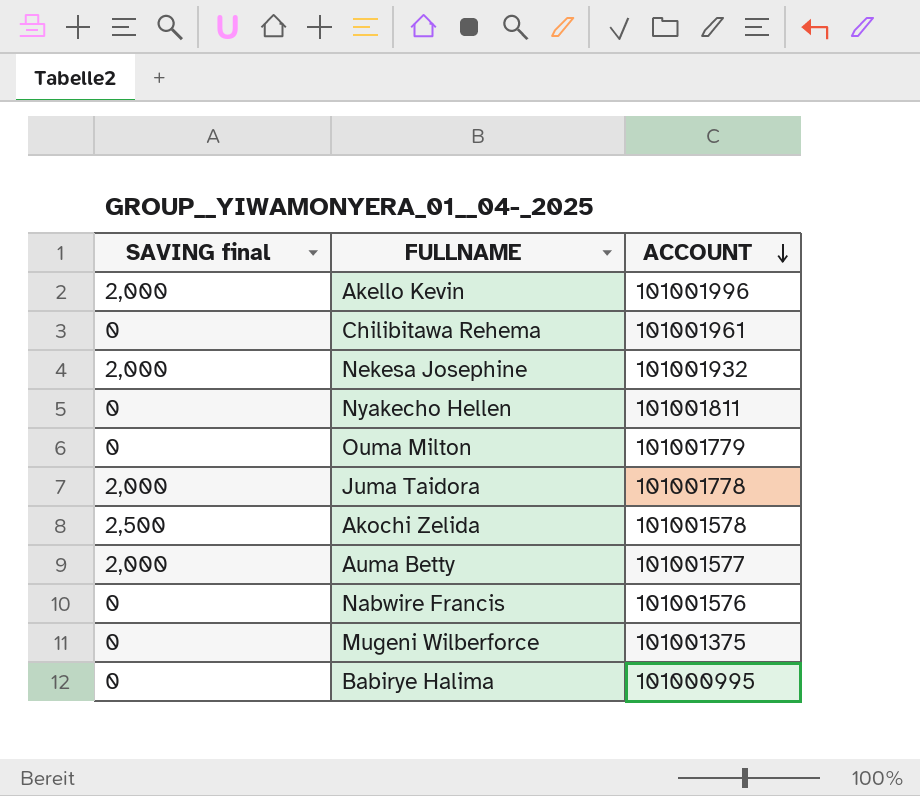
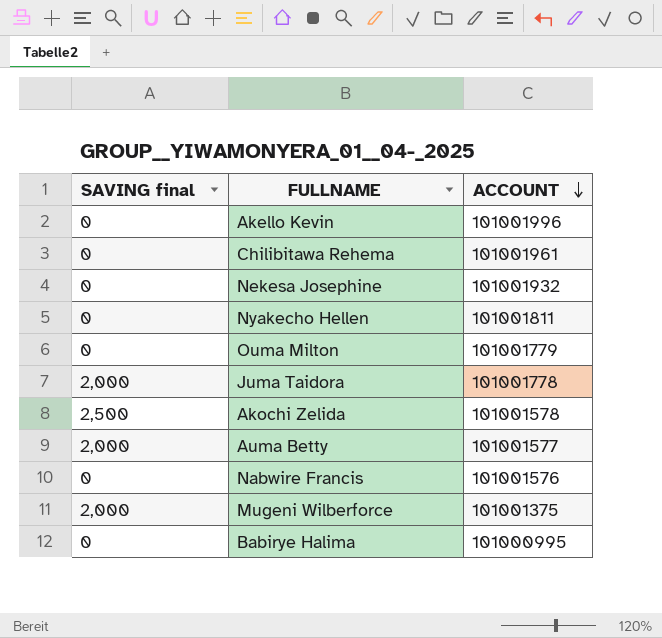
Akello Kevin | SAVING final: 2,000 -> 0
Nekesa Josephine | SAVING final: 2,000 -> 0
Mugeni Wilberforce | SAVING final: 0 -> 2,000

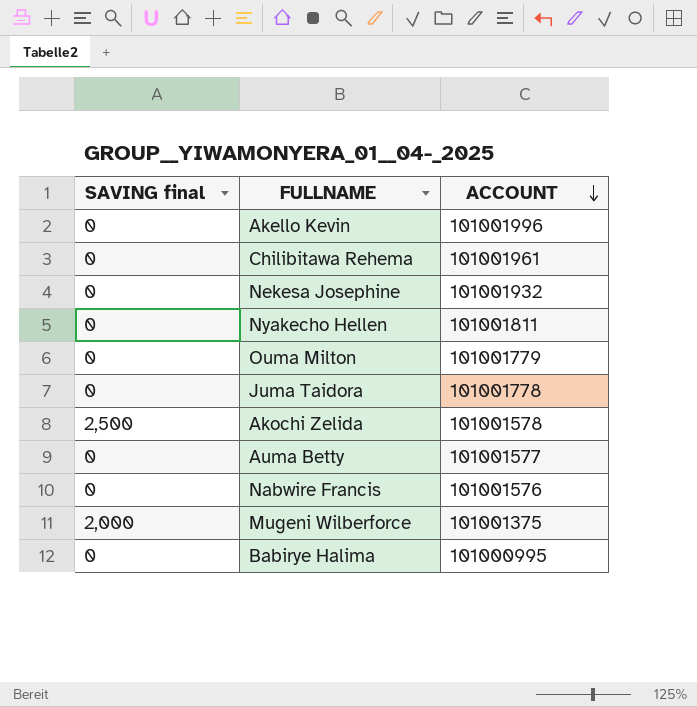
Juma Taidora | SAVING final: 2,000 -> 0
Auma Betty | SAVING final: 2,000 -> 0

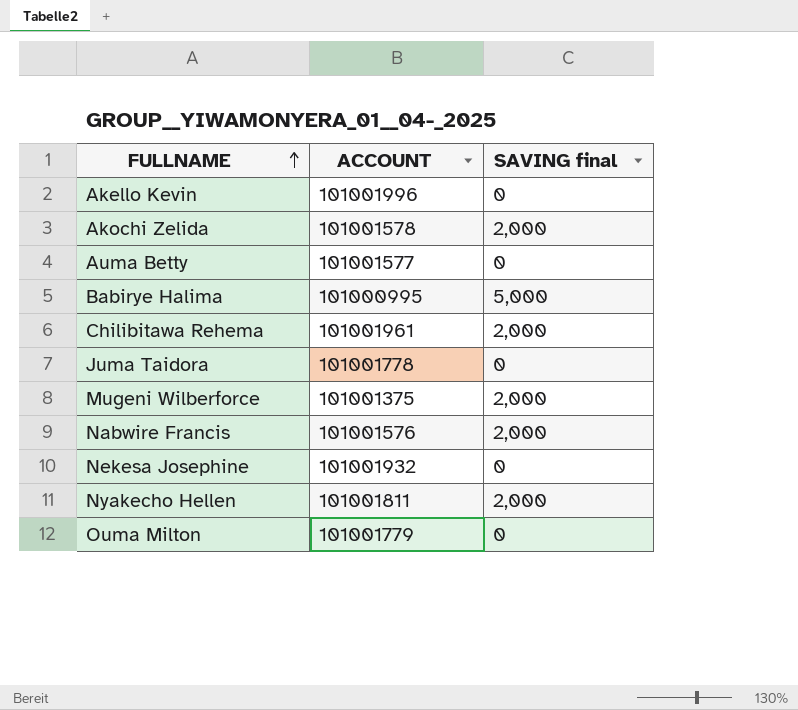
row order: ACCOUNT descending -> FULLNAME ascending
column SAVING final | position: 1 -> 3
Akochi Zelida | SAVING final: 2,500 -> 2,000
Babirye Halima | SAVING final: 0 -> 5,000
Chilibitawa Rehema | SAVING final: 0 -> 2,000
Nabwire Francis | SAVING final: 0 -> 2,000
Nyakecho Hellen | SAVING final: 0 -> 2,000

